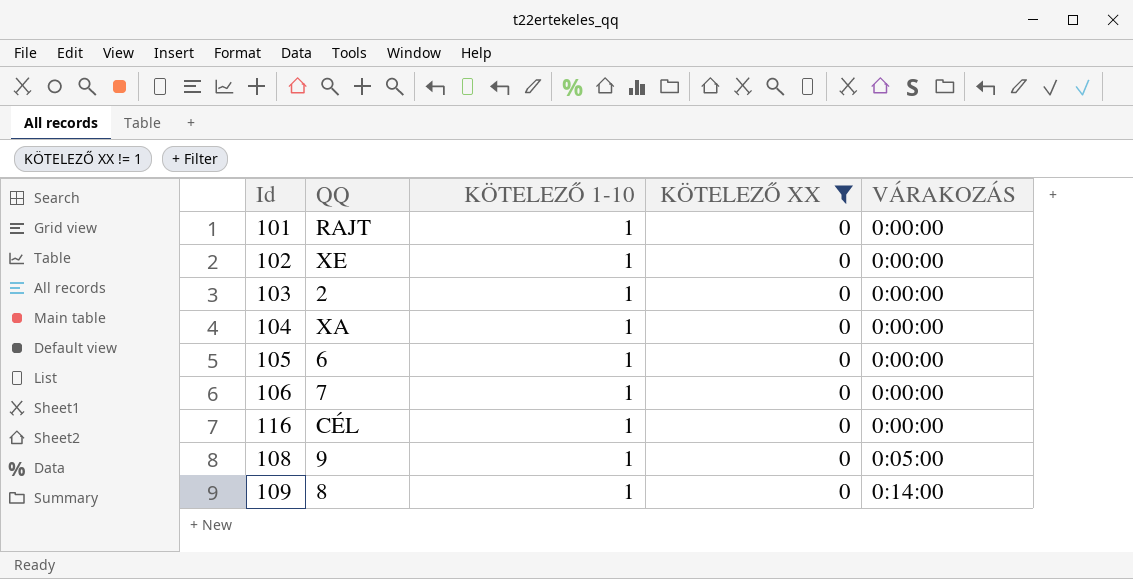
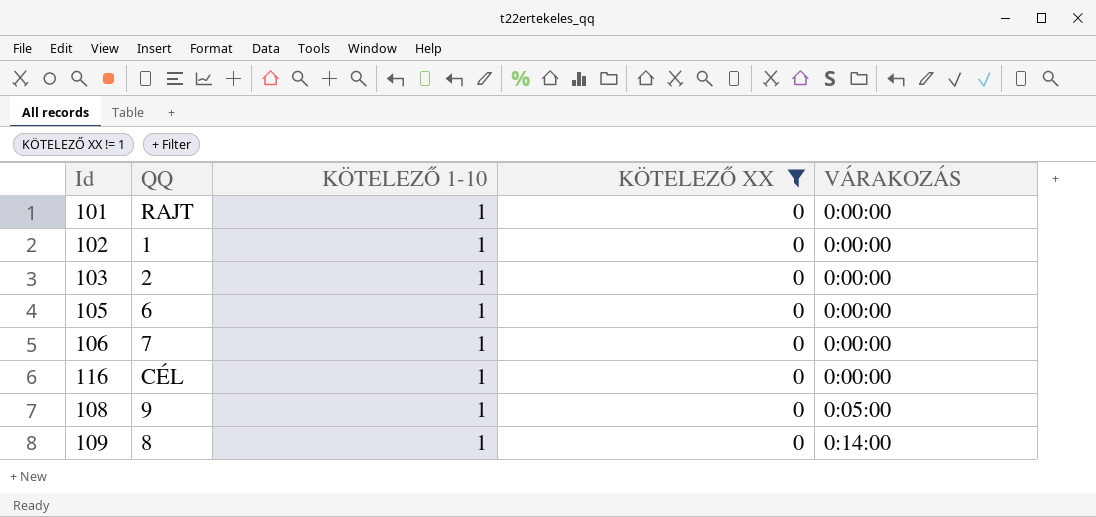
row 104: XA | 1 | 0 | 0:00:00 -> none
102 | QQ: XE -> 1

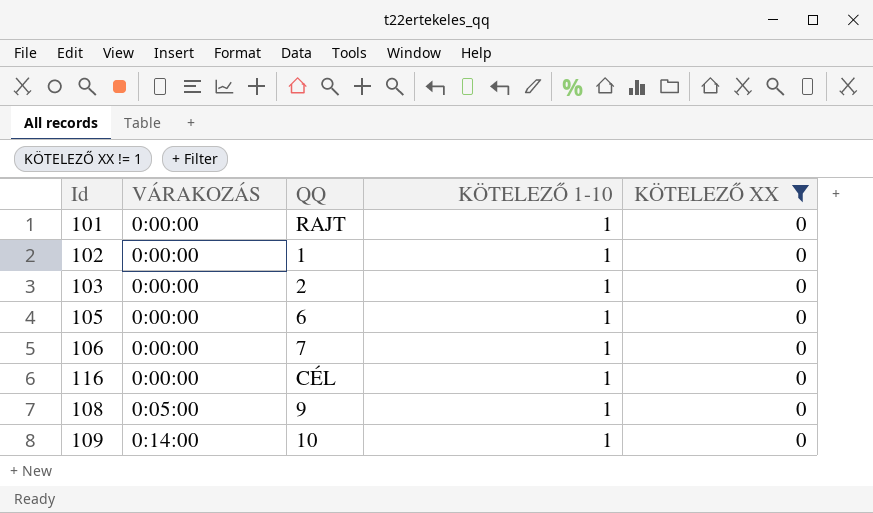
column VÁRAKOZÁS | position: 5 -> 2
109 | QQ: 8 -> 10

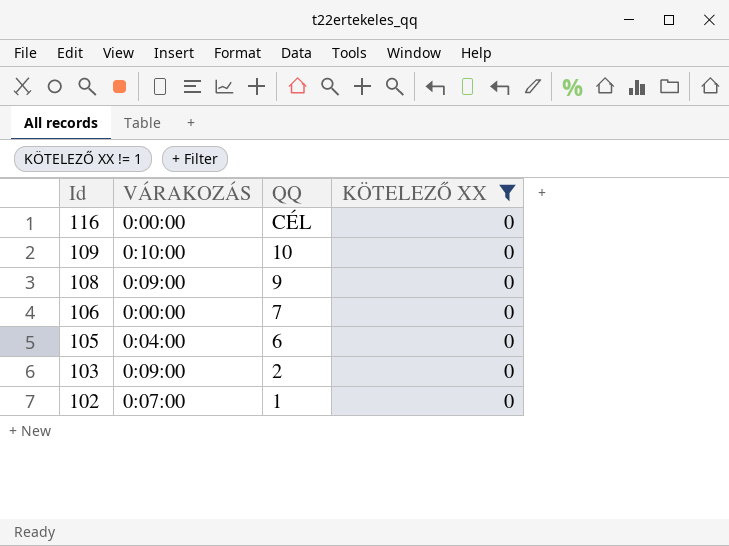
row order: VÁRAKOZÁS ascending -> Id descending
column KÖTELEZŐ 1-10 | position: 4 -> none
row 101: 0:00:00 | RAJT | 1 | 0 -> none
109 | VÁRAKOZÁS: 0:14:00 -> 0:10:00
108 | VÁRAKOZÁS: 0:05:00 -> 0:09:00
105 | VÁRAKOZÁS: 0:00:00 -> 0:04:00
103 | VÁRAKOZÁS: 0:00:00 -> 0:09:00
102 | VÁRAKOZÁS: 0:00:00 -> 0:07:00

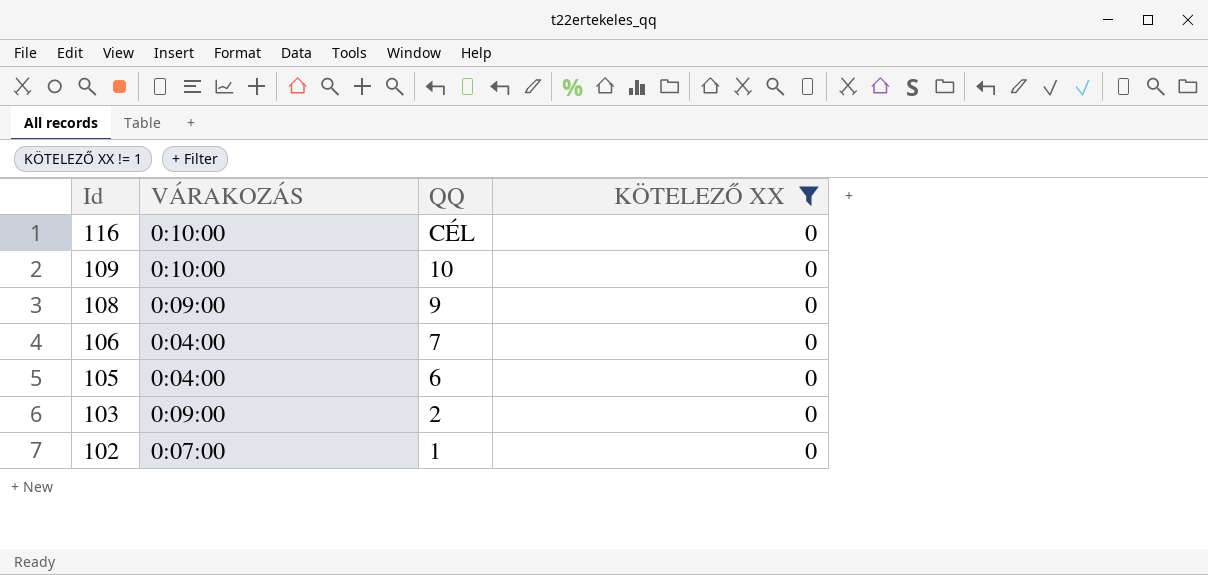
116 | VÁRAKOZÁS: 0:00:00 -> 0:10:00
106 | VÁRAKOZÁS: 0:00:00 -> 0:04:00

